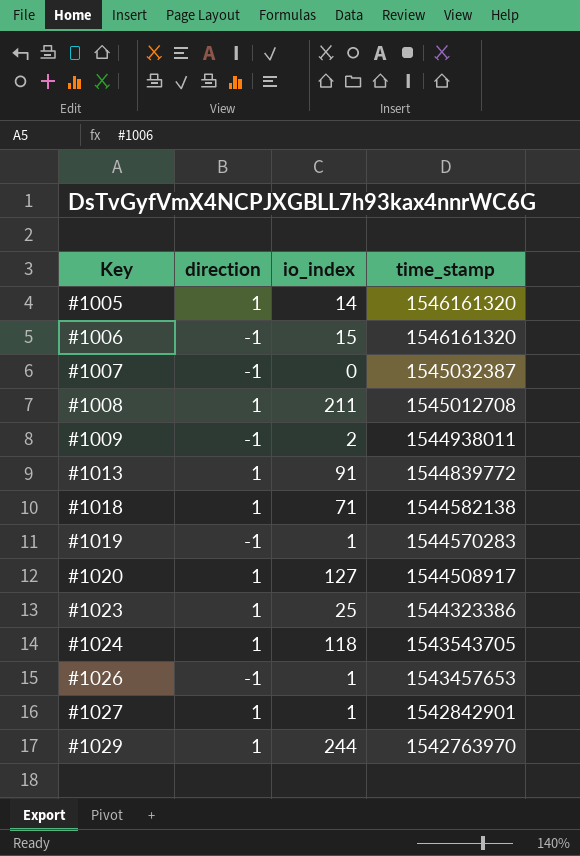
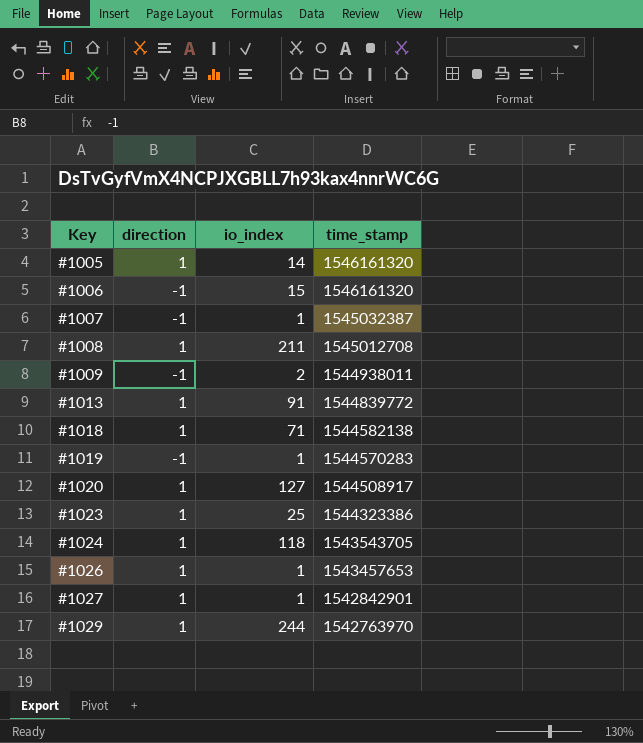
#1007 | io_index: 0 -> 1
#1026 | direction: -1 -> 1

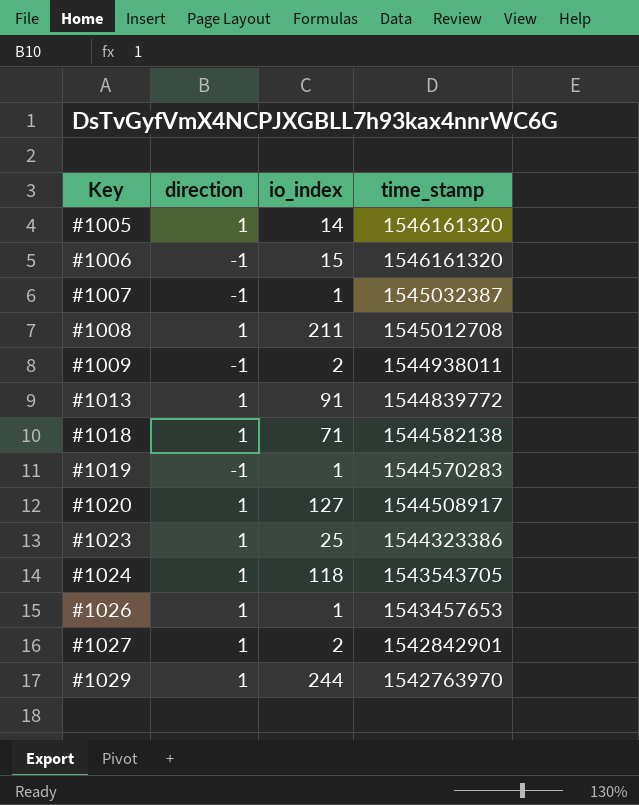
#1027 | io_index: 1 -> 2

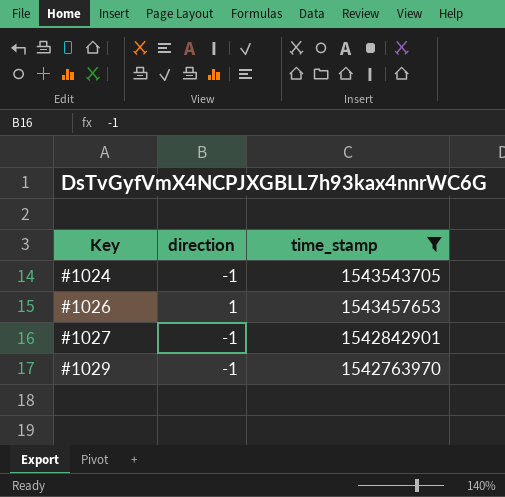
filter: none -> time_stamp <= 1543543705
column io_index | position: 3 -> none
#1024 | direction: 1 -> -1
#1027 | direction: 1 -> -1
#1029 | direction: 1 -> -1

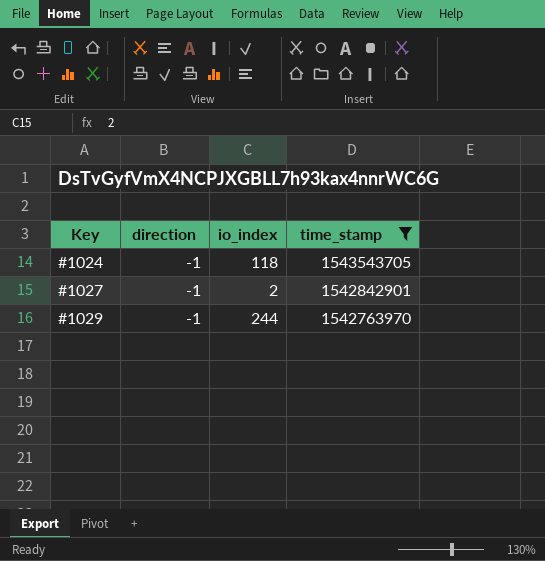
column io_index | position: none -> 3
row #1026: 1 | 1543457653 -> none

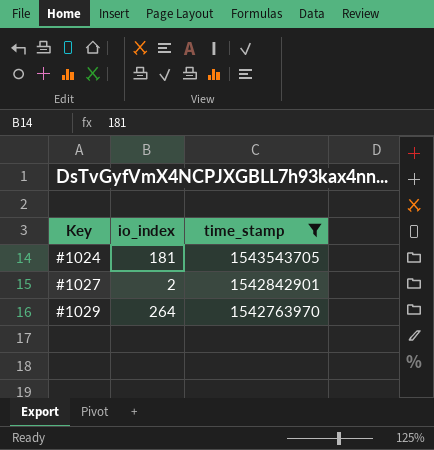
column direction | position: 2 -> none
#1024 | io_index: 118 -> 181
#1029 | io_index: 244 -> 264

